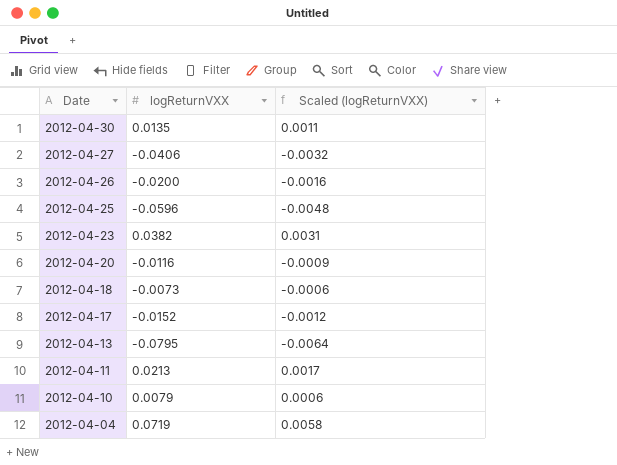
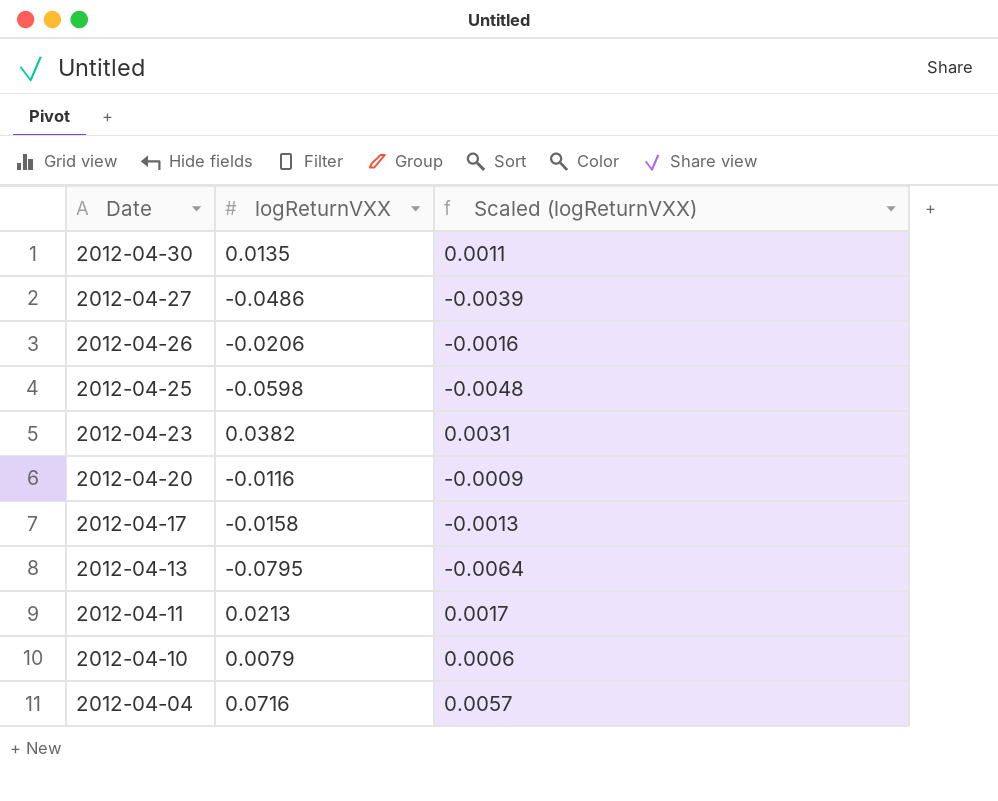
row 2012-04-18: -0.0073 | -0.0006 -> none
2012-04-27 | logReturnVXX: -0.0406 -> -0.0486
2012-04-27 | Scaled (logReturnVXX): -0.0032 -> -0.0039
2012-04-26 | logReturnVXX: -0.0200 -> -0.0206
2012-04-25 | logReturnVXX: -0.0596 -> -0.0598
2012-04-17 | logReturnVXX: -0.0152 -> -0.0158
2012-04-17 | Scaled (logReturnVXX): -0.0012 -> -0.0013
2012-04-04 | logReturnVXX: 0.0719 -> 0.0716
2012-04-04 | Scaled (logReturnVXX): 0.0058 -> 0.0057

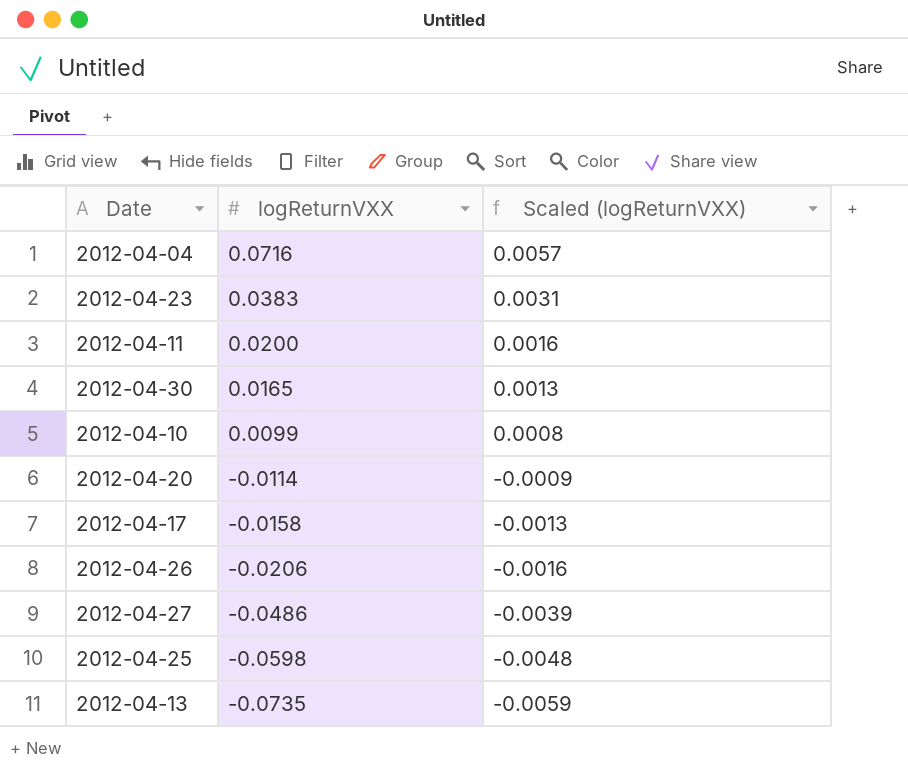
row order: Date descending -> logReturnVXX descending
2012-04-23 | logReturnVXX: 0.0382 -> 0.0383
2012-04-11 | logReturnVXX: 0.0213 -> 0.0200
2012-04-11 | Scaled (logReturnVXX): 0.0017 -> 0.0016
2012-04-30 | logReturnVXX: 0.0135 -> 0.0165
2012-04-30 | Scaled (logReturnVXX): 0.0011 -> 0.0013
2012-04-10 | logReturnVXX: 0.0079 -> 0.0099
2012-04-10 | Scaled (logReturnVXX): 0.0006 -> 0.0008
2012-04-20 | logReturnVXX: -0.0116 -> -0.0114
2012-04-13 | logReturnVXX: -0.0795 -> -0.0735
2012-04-13 | Scaled (logReturnVXX): -0.0064 -> -0.0059

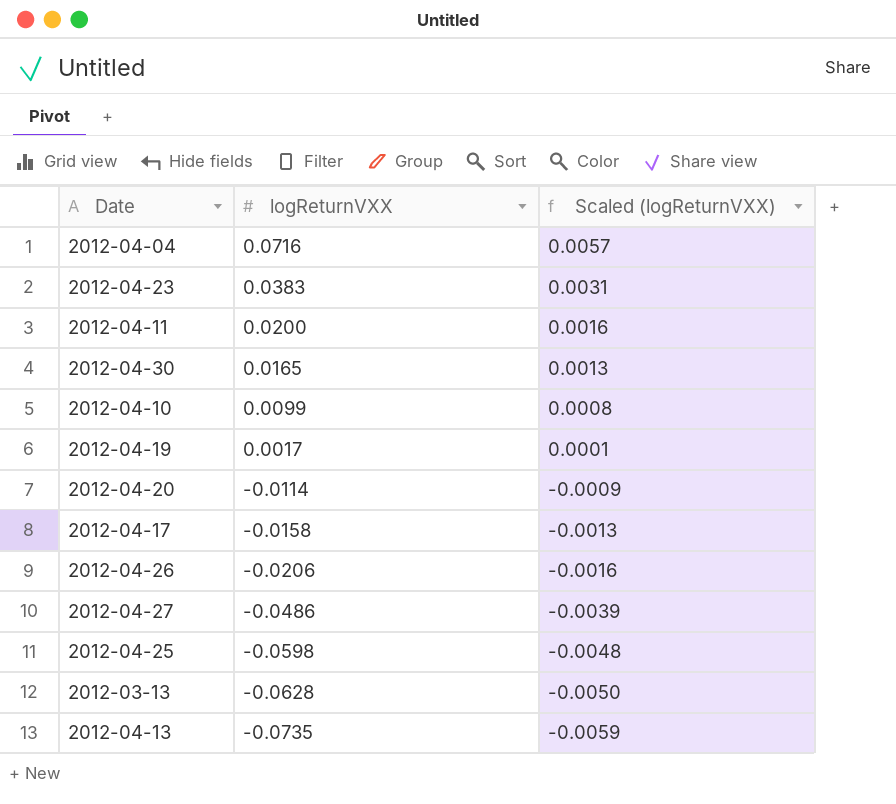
row 2012-04-19: none -> 0.0017 | 0.0001
row 2012-03-13: none -> -0.0628 | -0.0050

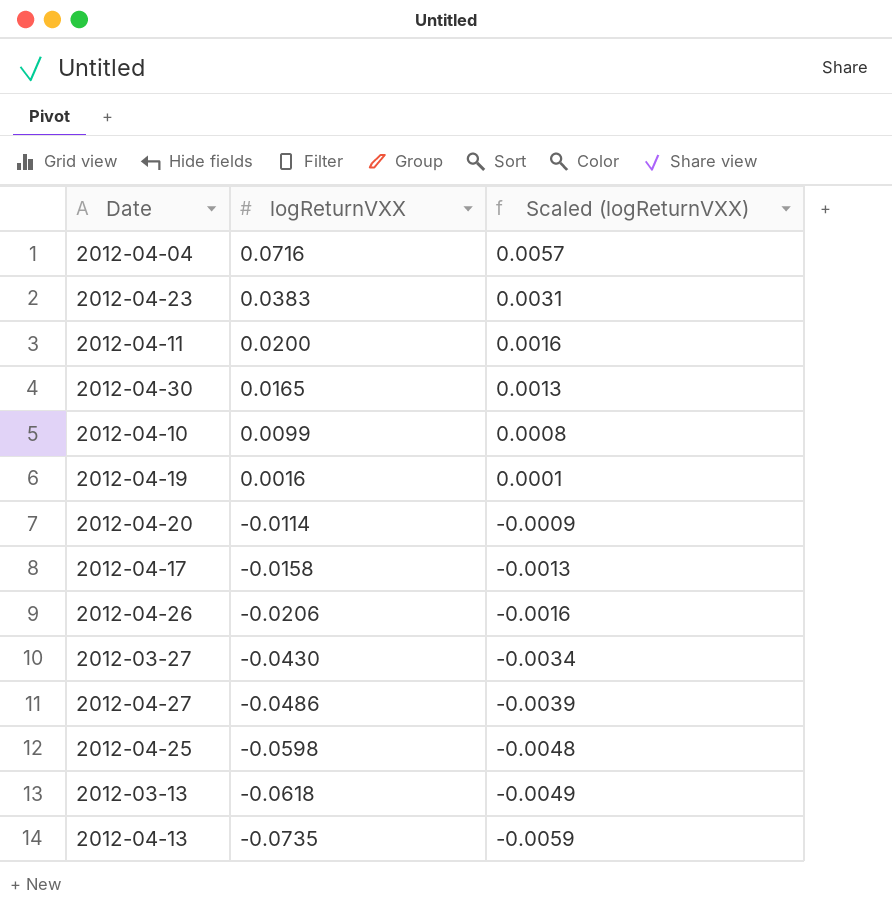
2012-04-19 | logReturnVXX: 0.0017 -> 0.0016
row 2012-03-27: none -> -0.0430 | -0.0034
2012-03-13 | logReturnVXX: -0.0628 -> -0.0618
2012-03-13 | Scaled (logReturnVXX): -0.0050 -> -0.0049

